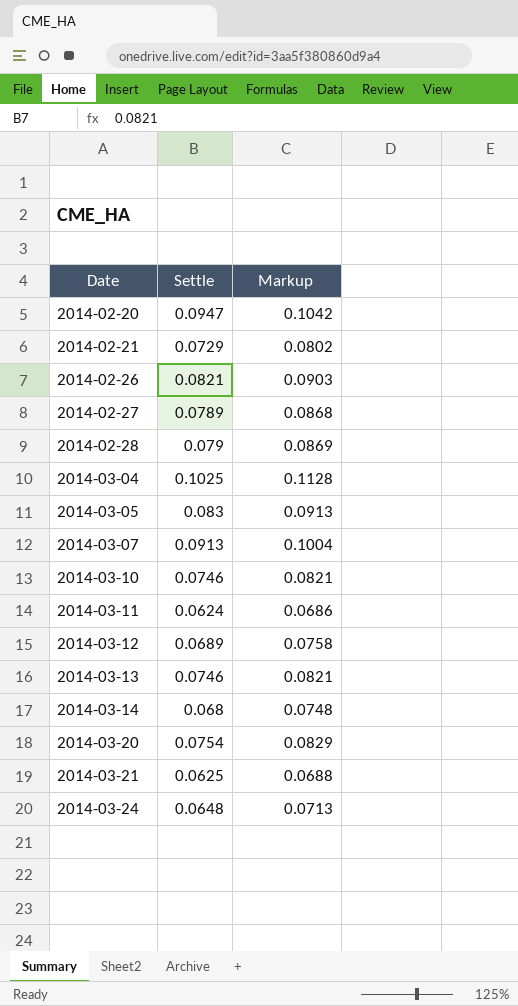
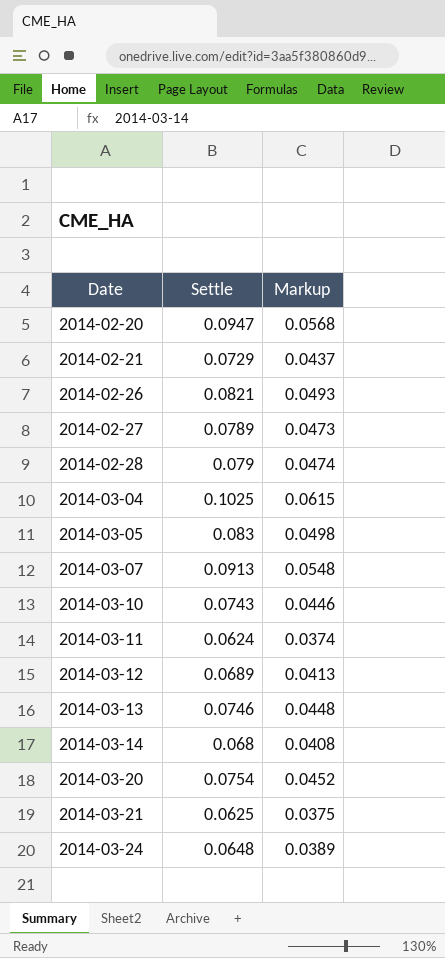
column Markup | formula: [Settle] * 1.1 -> [Settle] * 0.6
2014-03-10 | Settle: 0.0746 -> 0.0743

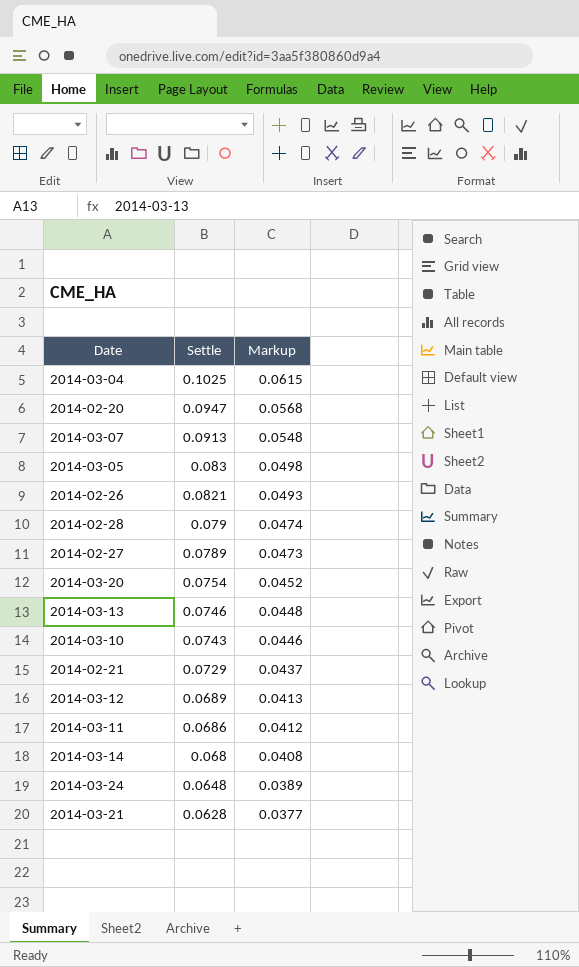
row order: Date ascending -> Settle descending
2014-03-11 | Settle: 0.0624 -> 0.0686
2014-03-11 | Markup: 0.0374 -> 0.0412
2014-03-21 | Settle: 0.0625 -> 0.0628
2014-03-21 | Markup: 0.0375 -> 0.0377

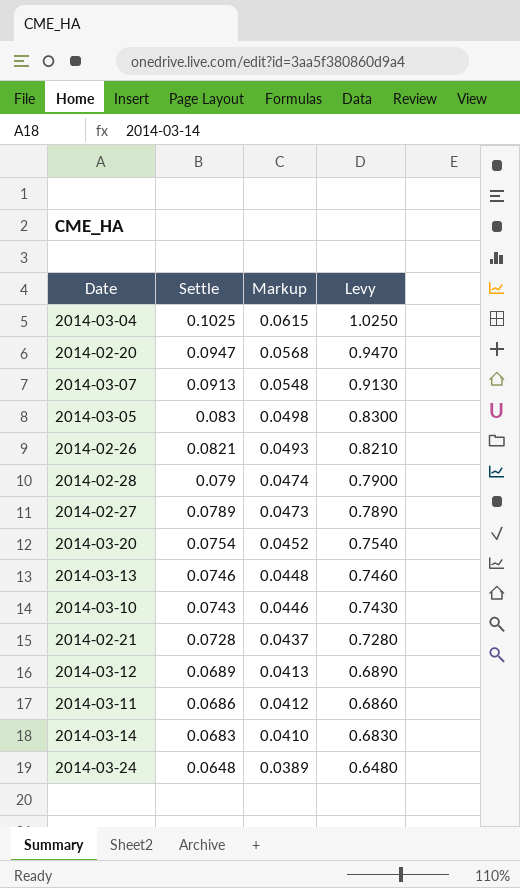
column Levy | formula: none -> [Settle] * 10
row 2014-03-21: 0.0628 | 0.0377 -> none
2014-02-21 | Settle: 0.0729 -> 0.0728
2014-03-14 | Settle: 0.068 -> 0.0683
2014-03-14 | Markup: 0.0408 -> 0.0410

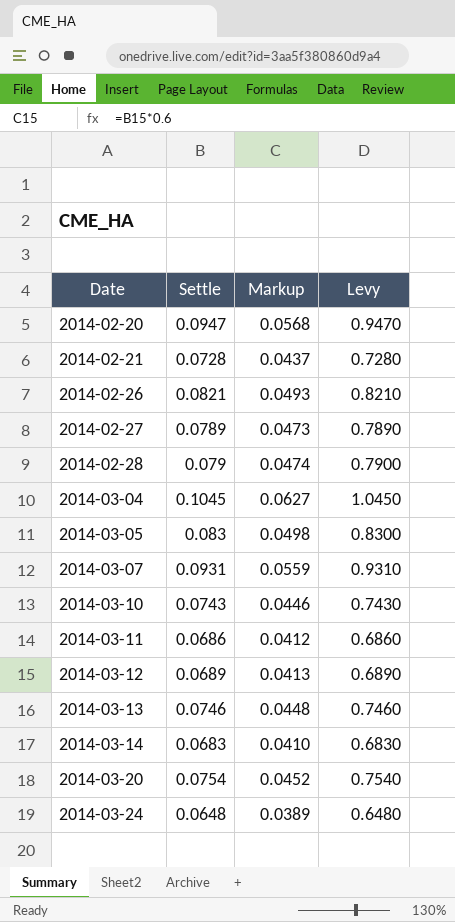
row order: Settle descending -> Date ascending
2014-03-04 | Settle: 0.1025 -> 0.1045
2014-03-04 | Markup: 0.0615 -> 0.0627
2014-03-04 | Levy: 1.0250 -> 1.0450
2014-03-07 | Settle: 0.0913 -> 0.0931
2014-03-07 | Markup: 0.0548 -> 0.0559
2014-03-07 | Levy: 0.9130 -> 0.9310

